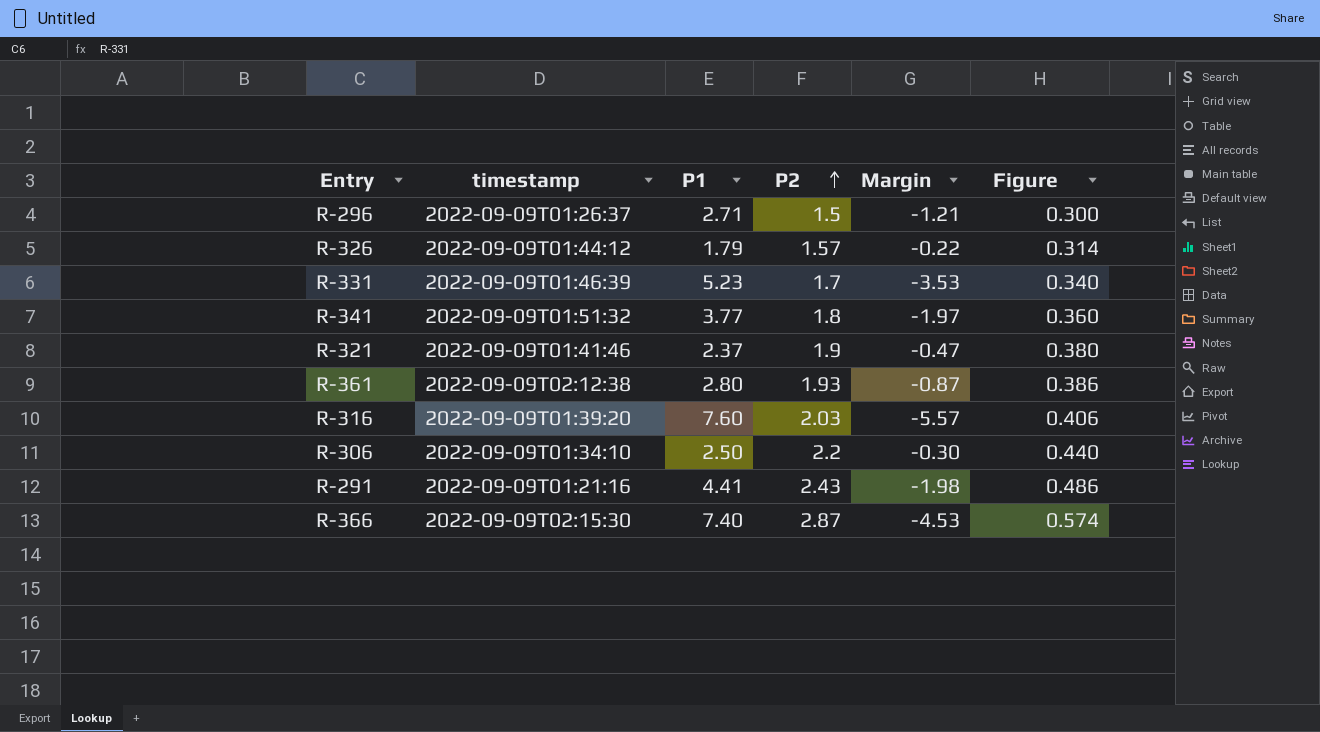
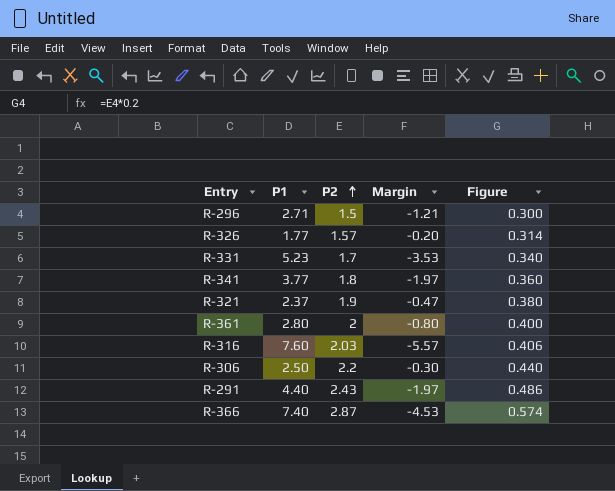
column timestamp | position: 2 -> none
R-326 | P1: 1.79 -> 1.77
R-326 | Margin: -0.22 -> -0.20
R-361 | P2: 1.93 -> 2
R-361 | Margin: -0.87 -> -0.80
R-361 | Figure: 0.386 -> 0.400
R-291 | P1: 4.41 -> 4.40
R-291 | Margin: -1.98 -> -1.97

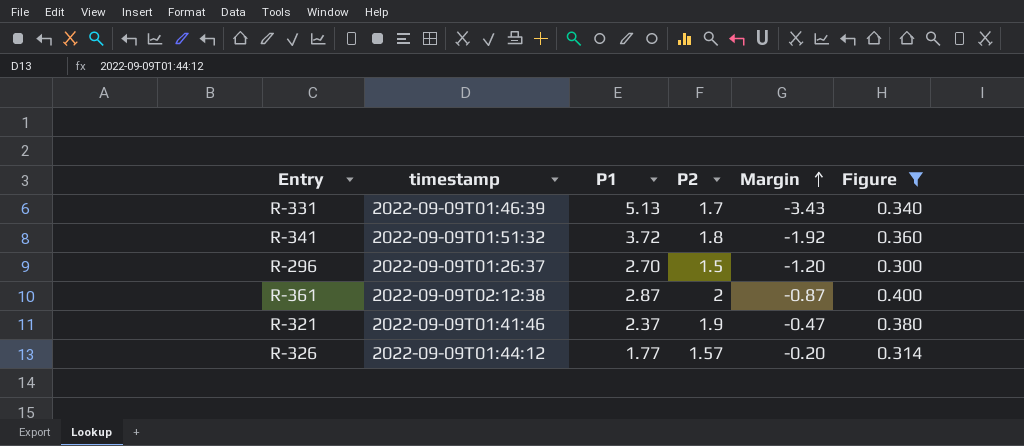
filter: none -> Figure <= 0.400
row order: P2 ascending -> Margin ascending
column timestamp | position: none -> 2
R-331 | P1: 5.23 -> 5.13
R-331 | Margin: -3.53 -> -3.43
R-341 | P1: 3.77 -> 3.72
R-341 | Margin: -1.97 -> -1.92
R-296 | P1: 2.71 -> 2.70
R-296 | Margin: -1.21 -> -1.20
R-361 | P1: 2.80 -> 2.87
R-361 | Margin: -0.80 -> -0.87

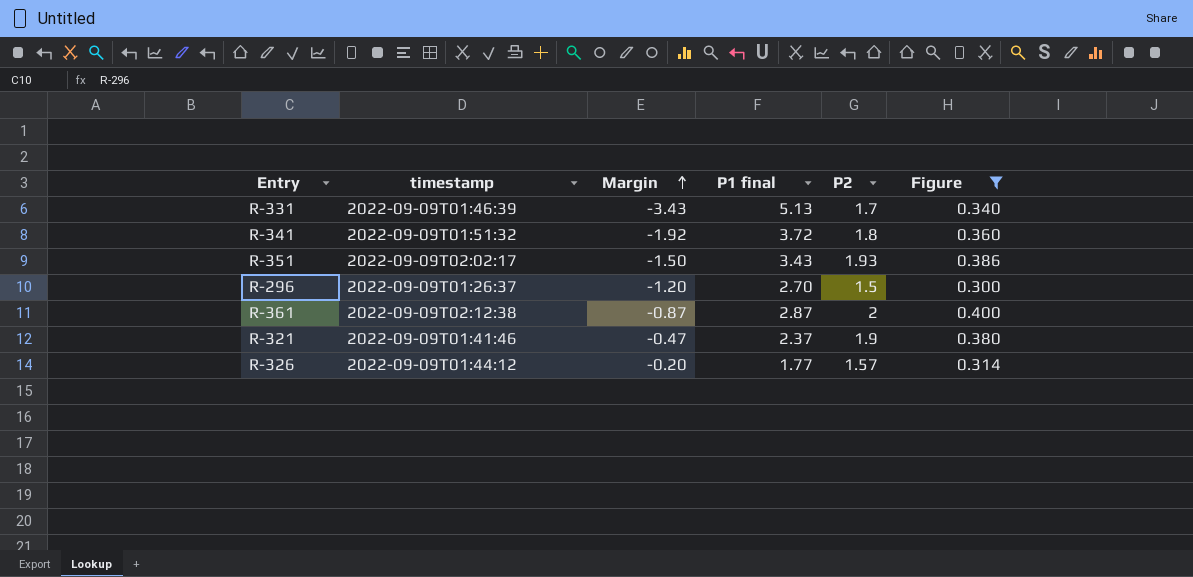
column Margin | position: 5 -> 3
column name: P1 -> P1 final
row R-351: none -> 2022-09-09T02:02:17 | -1.50 | 3.43 | 1.93 | 0.386

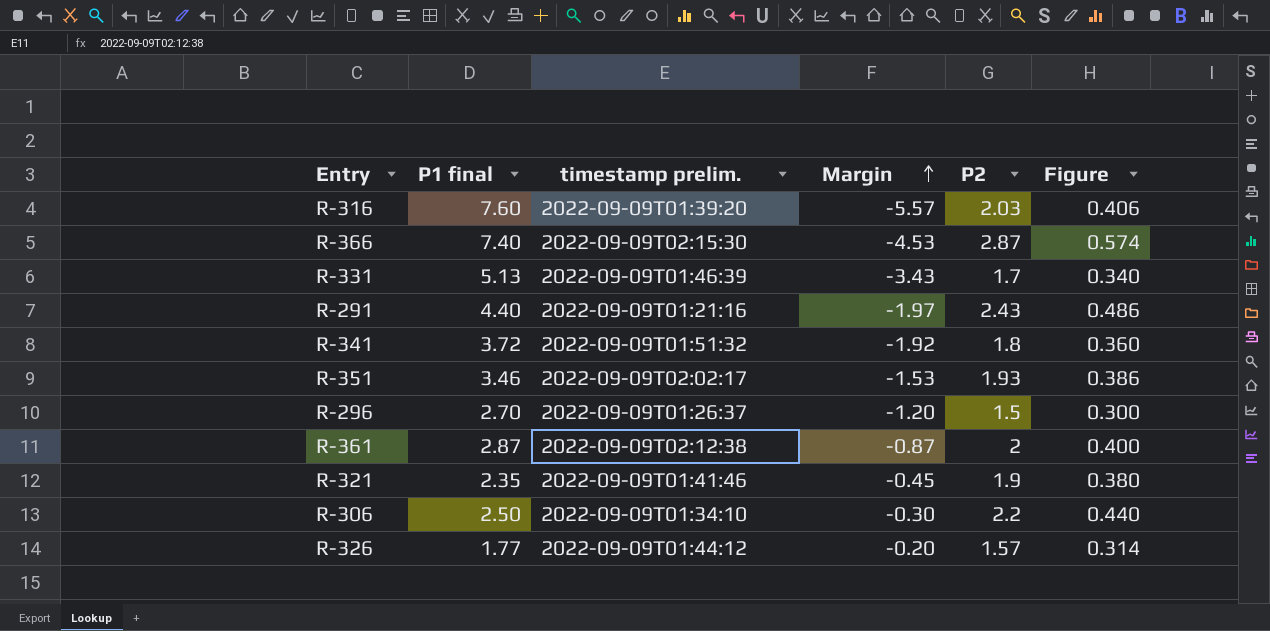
filter: Figure <= 0.400 -> none
column P1 final | position: 4 -> 2
column name: timestamp -> timestamp prelim.
R-351 | P1 final: 3.43 -> 3.46
R-351 | Margin: -1.50 -> -1.53
R-321 | P1 final: 2.37 -> 2.35
R-321 | Margin: -0.47 -> -0.45

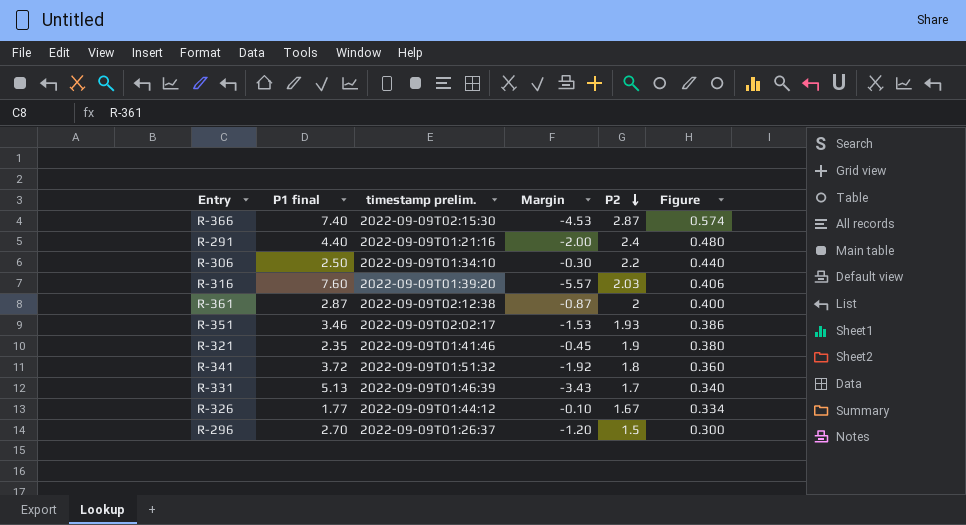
row order: Margin ascending -> P2 descending
R-291 | Margin: -1.97 -> -2.00
R-291 | P2: 2.43 -> 2.4
R-291 | Figure: 0.486 -> 0.480
R-326 | Margin: -0.20 -> -0.10
R-326 | P2: 1.57 -> 1.67
R-326 | Figure: 0.314 -> 0.334

